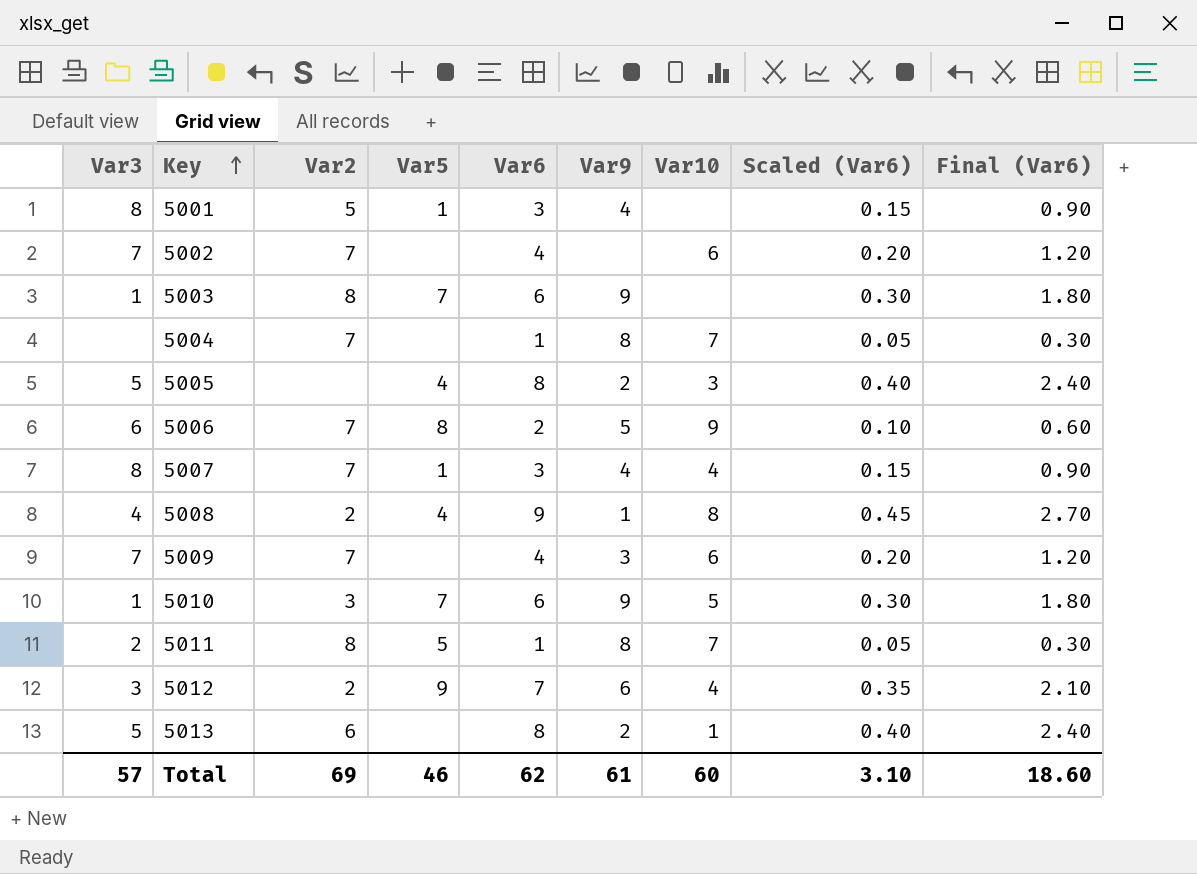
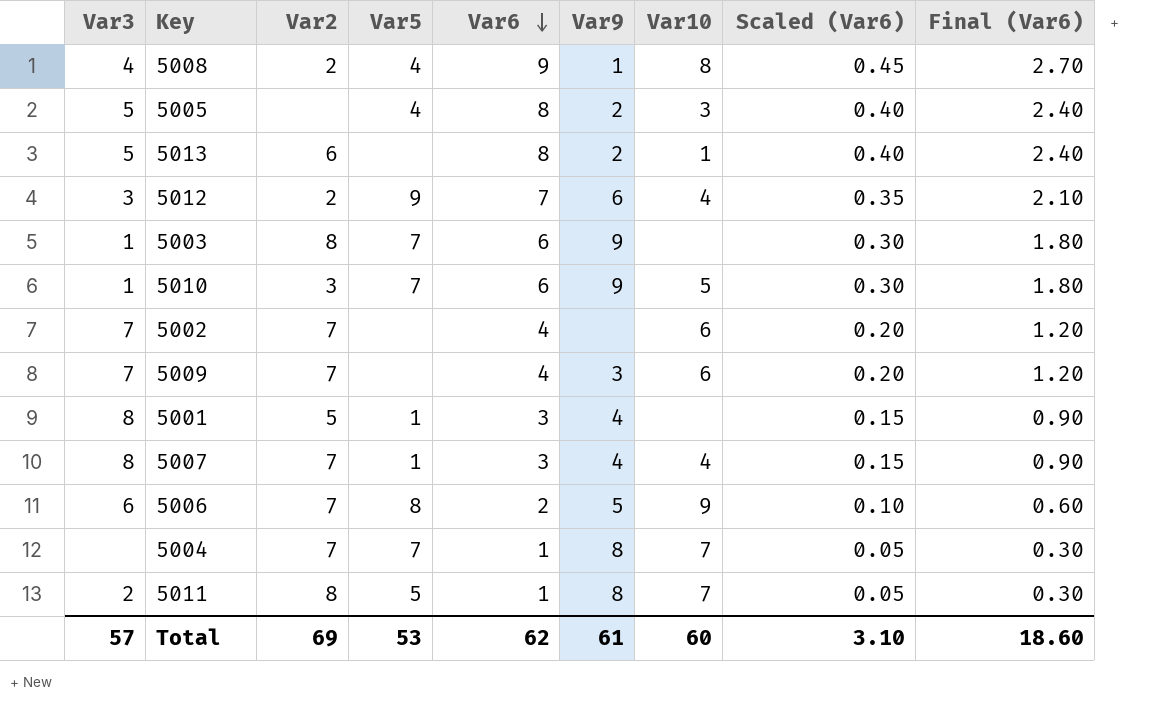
row order: Key ascending -> Var6 descending
5004 | Var5: none -> 7
Total | Var5: 46 -> 53

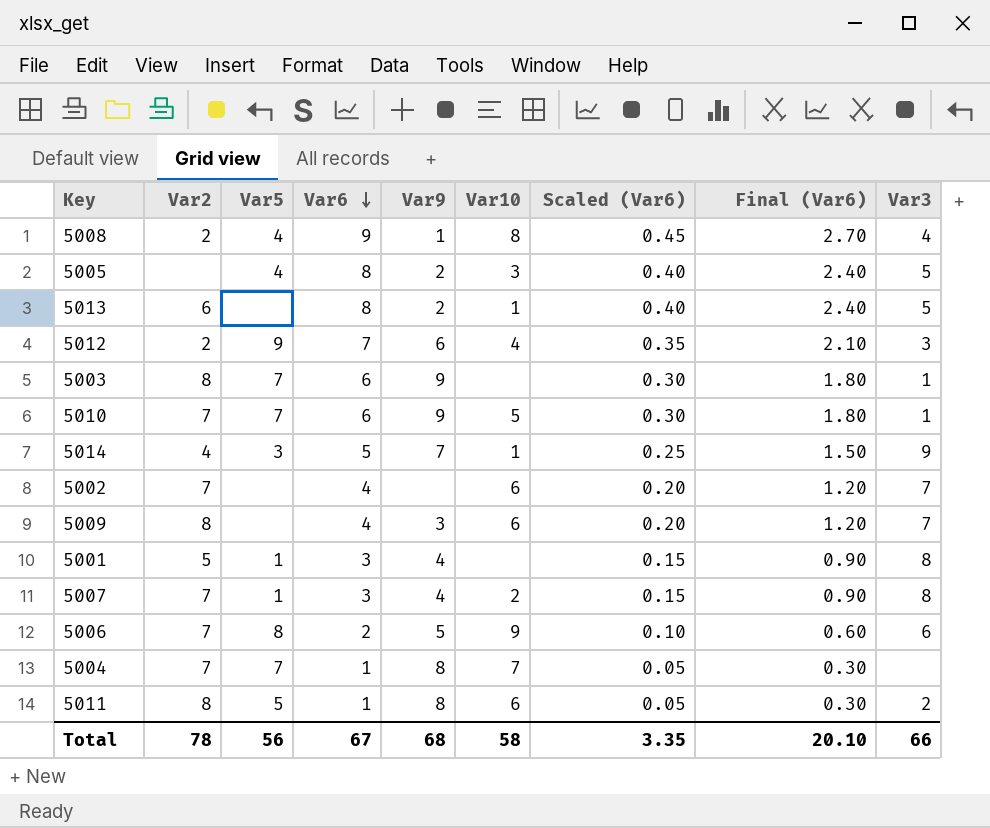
column Var3 | position: 1 -> 9
5010 | Var2: 3 -> 7
row 5014: none -> 4 | 3 | 5 | 7 | 1 | 0.25 | 1.50 | 9
5009 | Var2: 7 -> 8
5007 | Var10: 4 -> 2
5011 | Var10: 7 -> 6
Total | Var2: 69 -> 78
Total | Var5: 53 -> 56
Total | Var6: 62 -> 67
Total | Var9: 61 -> 68
Total | Var10: 60 -> 58
Total | Scaled (Var6): 3.10 -> 3.35
Total | Final (Var6): 18.60 -> 20.10
Total | Var3: 57 -> 66

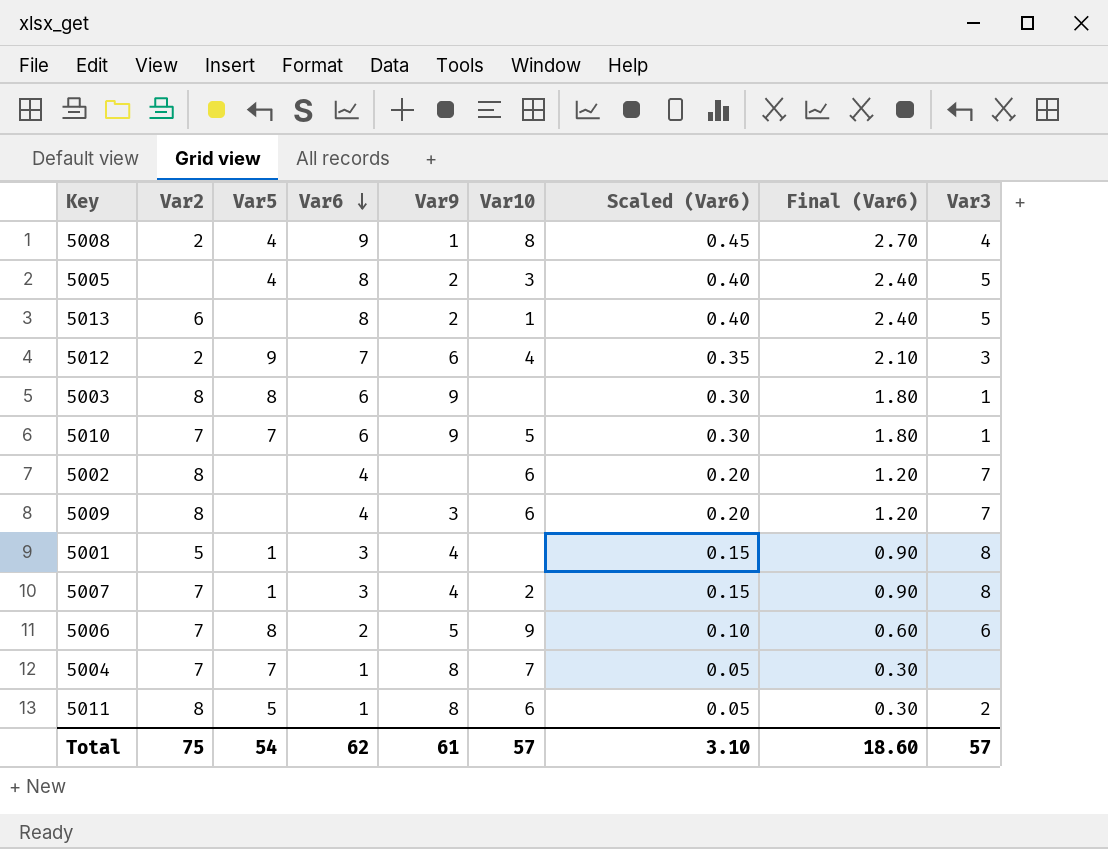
row 5014: 4 | 3 | 5 | 7 | 1 | 0.25 | 1.50 | 9 -> none
5003 | Var5: 7 -> 8
5002 | Var2: 7 -> 8
Total | Var2: 78 -> 75
Total | Var5: 56 -> 54
Total | Var6: 67 -> 62
Total | Var9: 68 -> 61
Total | Var10: 58 -> 57
Total | Scaled (Var6): 3.35 -> 3.10
Total | Final (Var6): 20.10 -> 18.60
Total | Var3: 66 -> 57

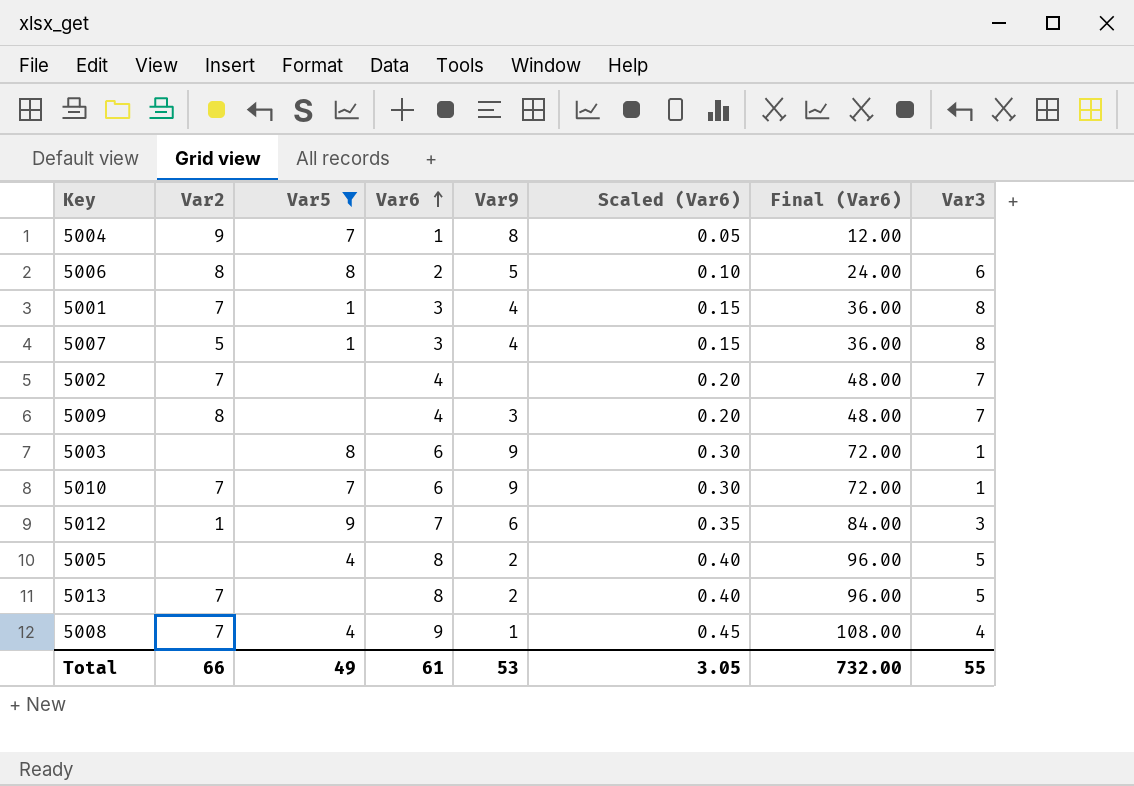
filter: none -> Var5 != 5
row order: Var6 descending -> Var6 ascending
column Var10 | position: 6 -> none
column Final (Var6) | formula: [Var6] * 0.3 -> [Var6] * 12
5004 | Var2: 7 -> 9
5006 | Var2: 7 -> 8
5001 | Var2: 5 -> 7
5007 | Var2: 7 -> 5
5002 | Var2: 8 -> 7
5003 | Var2: 8 -> none
5012 | Var2: 2 -> 1
5013 | Var2: 6 -> 7
5008 | Var2: 2 -> 7
Total | Var2: 75 -> 66
Total | Var5: 54 -> 49
Total | Var6: 62 -> 61
Total | Var9: 61 -> 53
Total | Scaled (Var6): 3.10 -> 3.05
Total | Final (Var6): 18.60 -> 732.00
Total | Var3: 57 -> 55

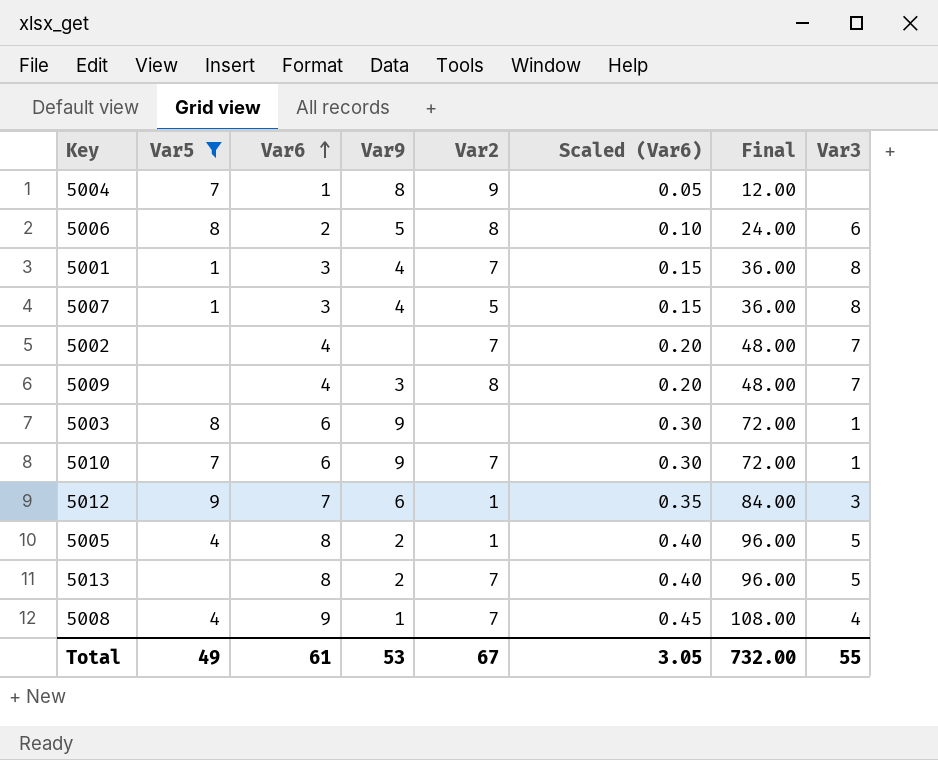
column Var2 | position: 2 -> 5
column name: Final (Var6) -> Final
5005 | Var2: none -> 1
Total | Var2: 66 -> 67

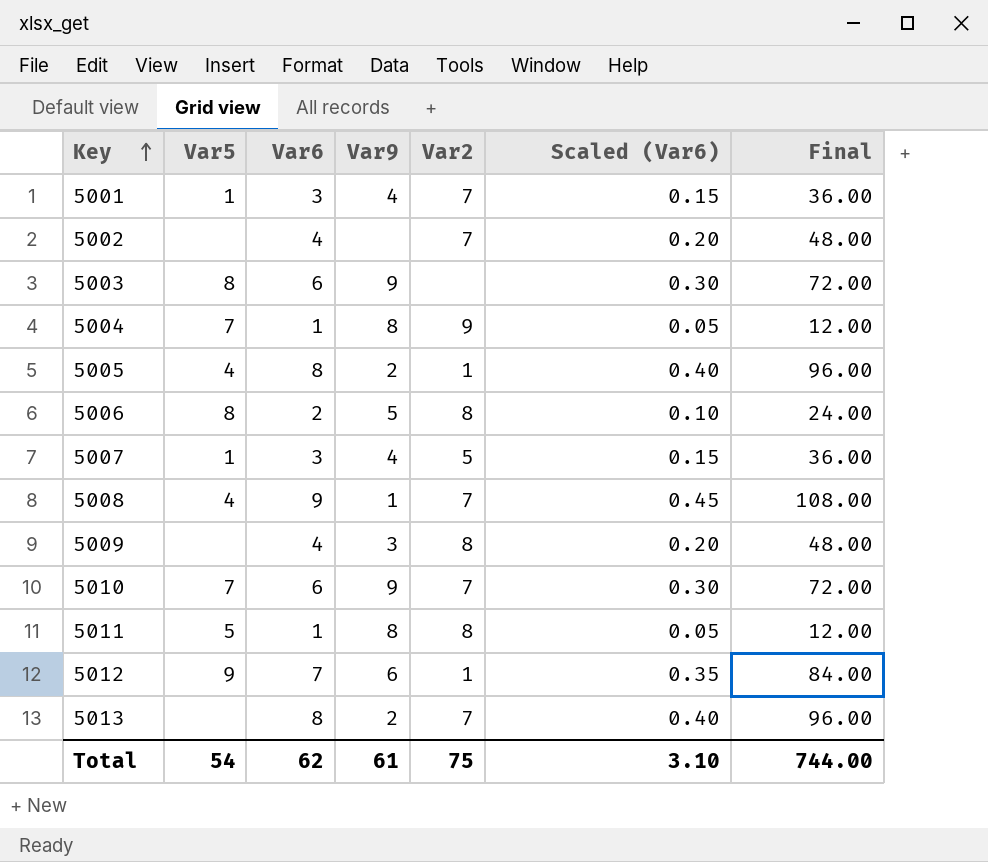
filter: Var5 != 5 -> none
row order: Var6 ascending -> Key ascending
column Var3 | position: 8 -> none
Total | Var5: 49 -> 54
Total | Var6: 61 -> 62
Total | Var9: 53 -> 61
Total | Var2: 67 -> 75
Total | Scaled (Var6): 3.05 -> 3.10
Total | Final: 732.00 -> 744.00

